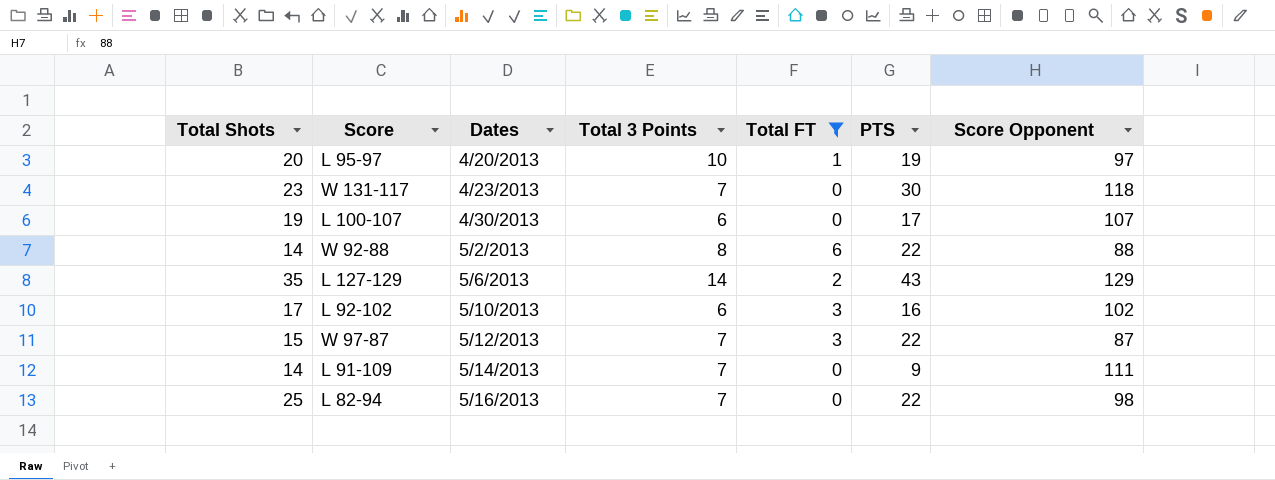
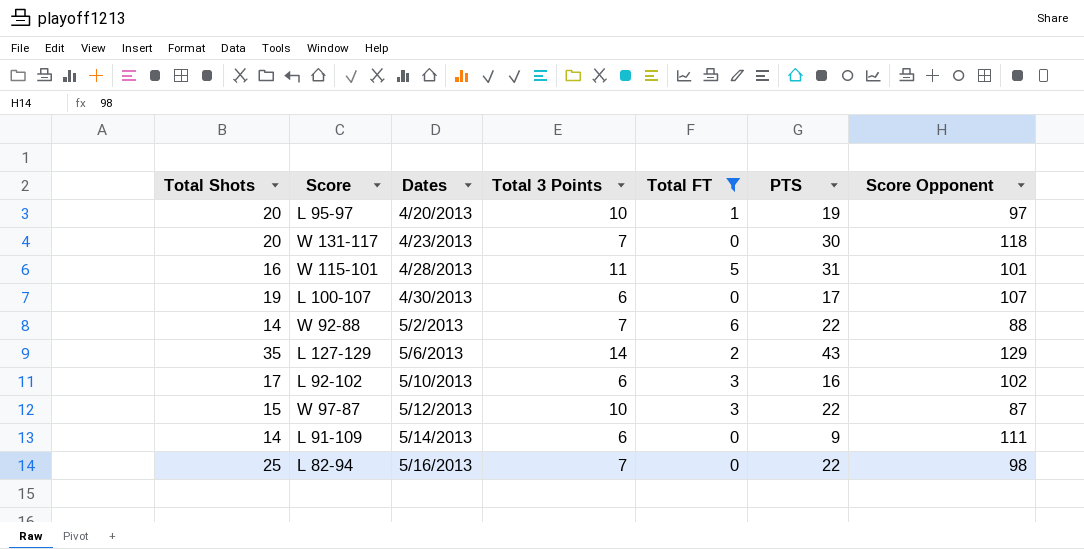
W 131-117 | Total Shots: 23 -> 20
row W 115-101: none -> 16 | 4/28/2013 | 11 | 5 | 31 | 101
W 92-88 | Total 3 Points: 8 -> 7
W 97-87 | Total 3 Points: 7 -> 10
L 91-109 | Total 3 Points: 7 -> 6

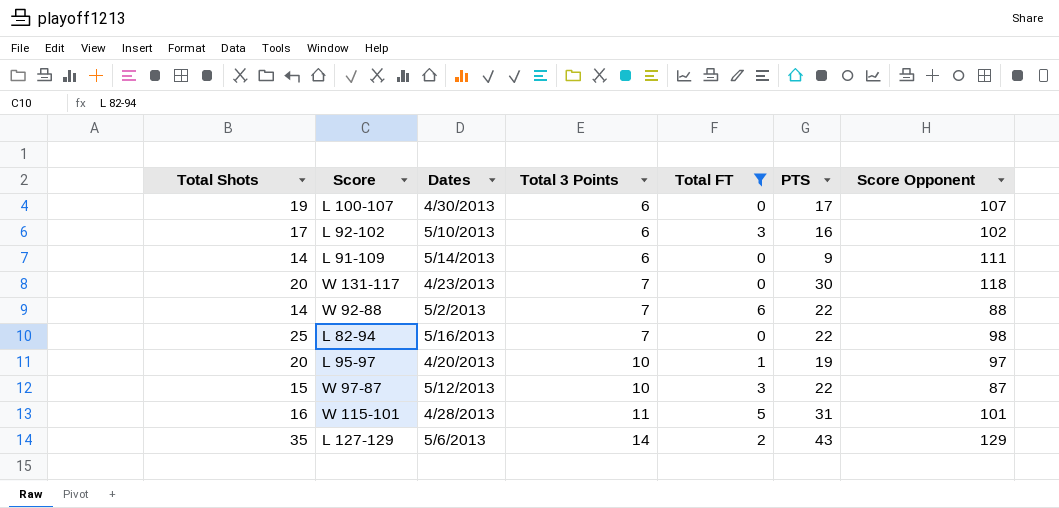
row order: Dates ascending -> Total 3 Points ascending

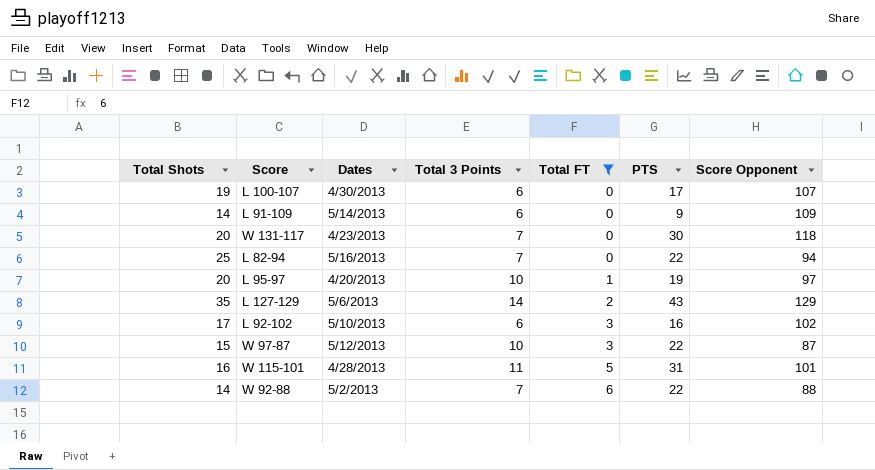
row order: Total 3 Points ascending -> Total FT ascending
L 91-109 | Score Opponent: 111 -> 109
L 82-94 | Score Opponent: 98 -> 94

